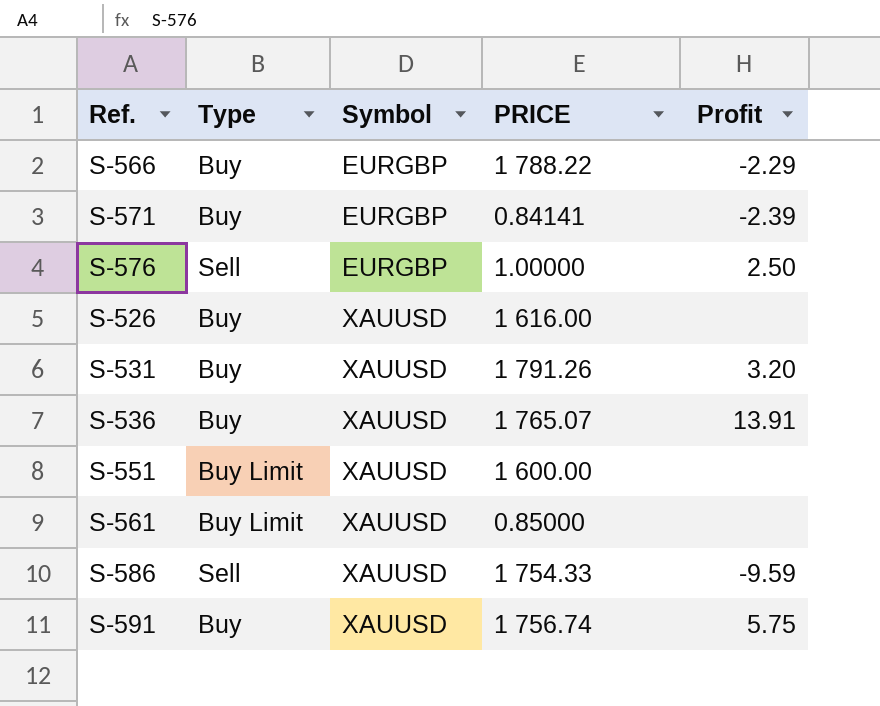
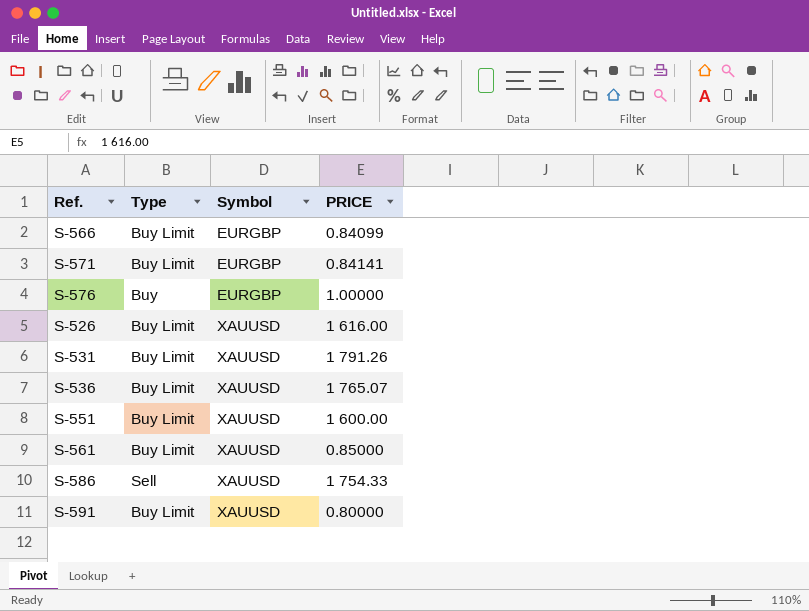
column Profit | position: 5 -> none
S-566 | Type: Buy -> Buy Limit
S-566 | PRICE: 1 788.22 -> 0.84099
S-571 | Type: Buy -> Buy Limit
S-576 | Type: Sell -> Buy
S-526 | Type: Buy -> Buy Limit
S-531 | Type: Buy -> Buy Limit
S-536 | Type: Buy -> Buy Limit
S-591 | Type: Buy -> Buy Limit
S-591 | PRICE: 1 756.74 -> 0.80000

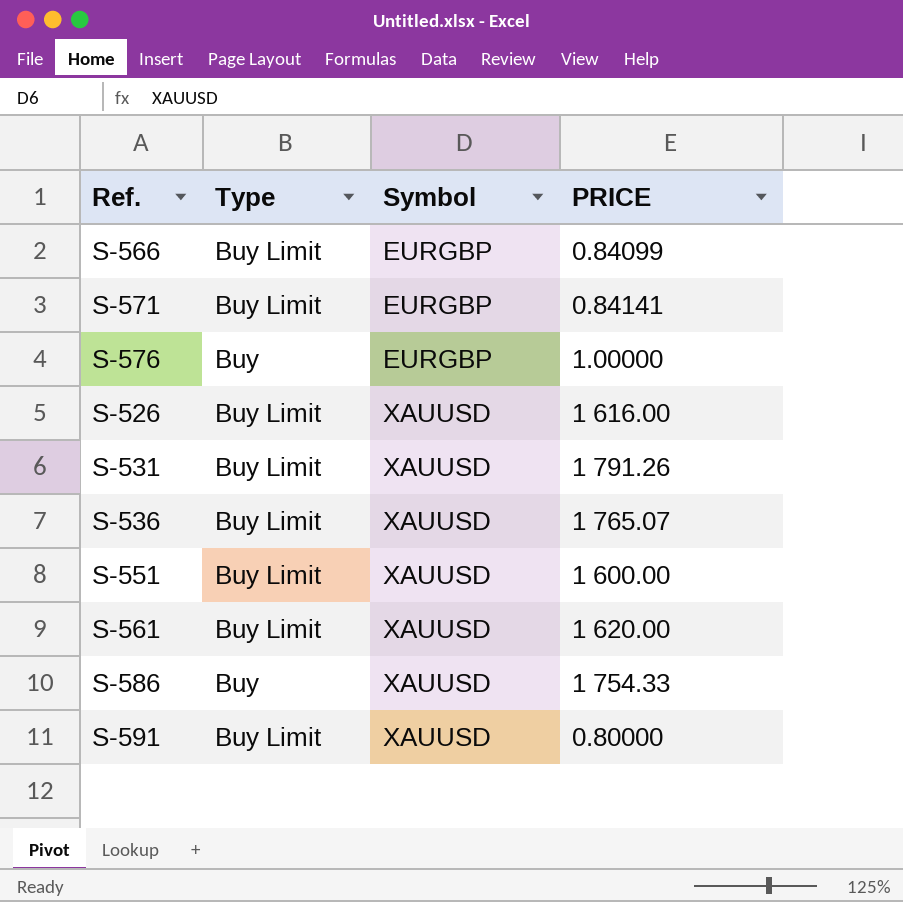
S-561 | PRICE: 0.85000 -> 1 620.00
S-586 | Type: Sell -> Buy

